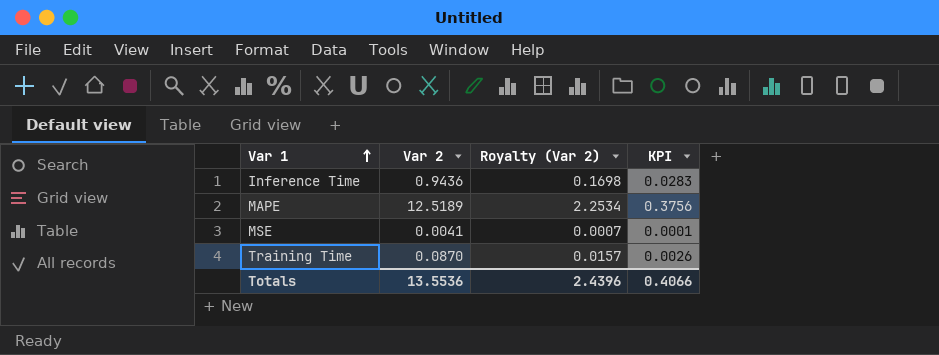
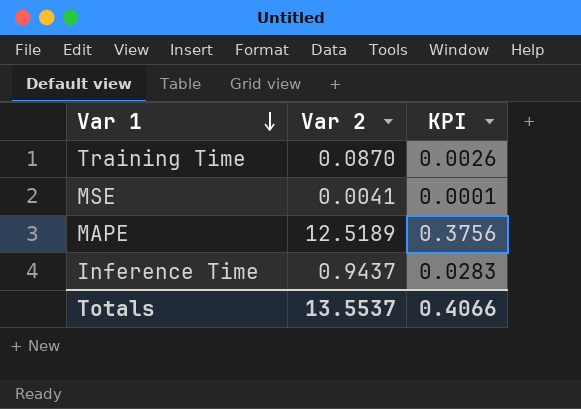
row order: Var 1 ascending -> Var 1 descending
column Royalty (Var 2) | formula: [Var 2] * 0.18 -> none
Inference Time | Var 2: 0.9436 -> 0.9437
Totals | Var 2: 13.5536 -> 13.5537

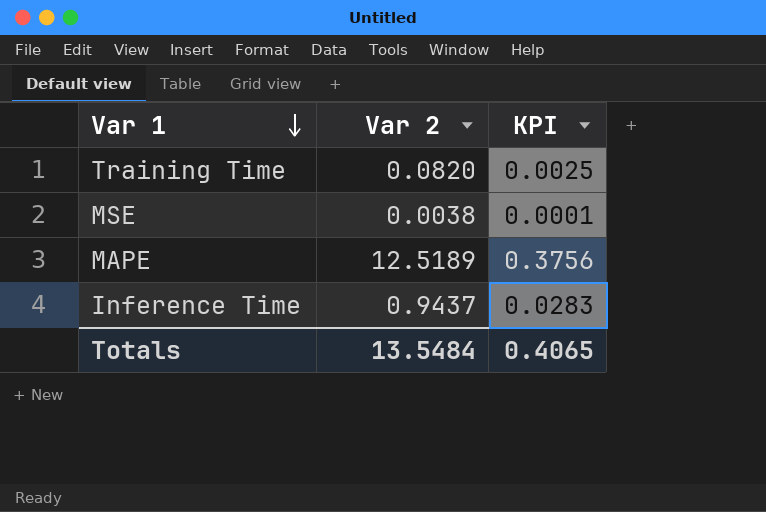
Training Time | Var 2: 0.0870 -> 0.0820
Training Time | KPI: 0.0026 -> 0.0025
MSE | Var 2: 0.0041 -> 0.0038
Totals | Var 2: 13.5537 -> 13.5484
Totals | KPI: 0.4066 -> 0.4065

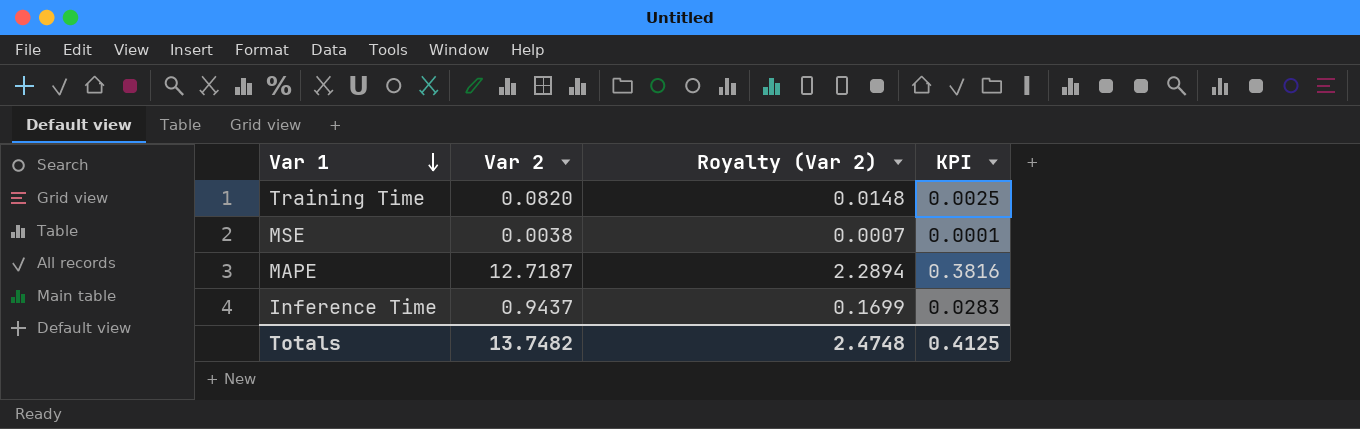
column Royalty (Var 2) | formula: none -> [Var 2] * 0.18
MAPE | Var 2: 12.5189 -> 12.7187
MAPE | KPI: 0.3756 -> 0.3816
Totals | Var 2: 13.5484 -> 13.7482
Totals | KPI: 0.4065 -> 0.4125

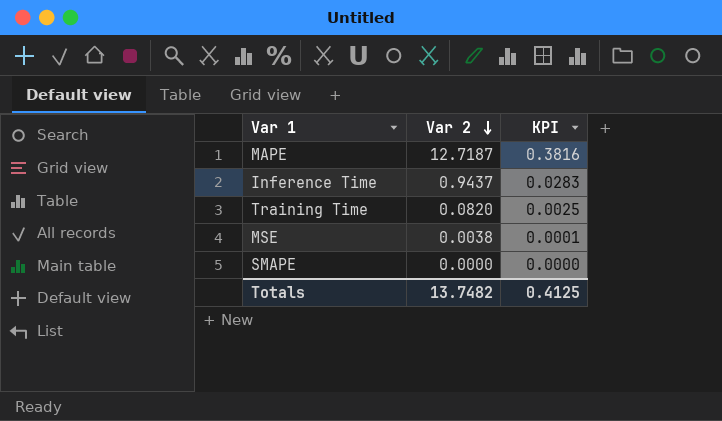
row order: Var 1 descending -> Var 2 descending
column Royalty (Var 2) | formula: [Var 2] * 0.18 -> none
row SMAPE: none -> 0.0000 | 0.0000

